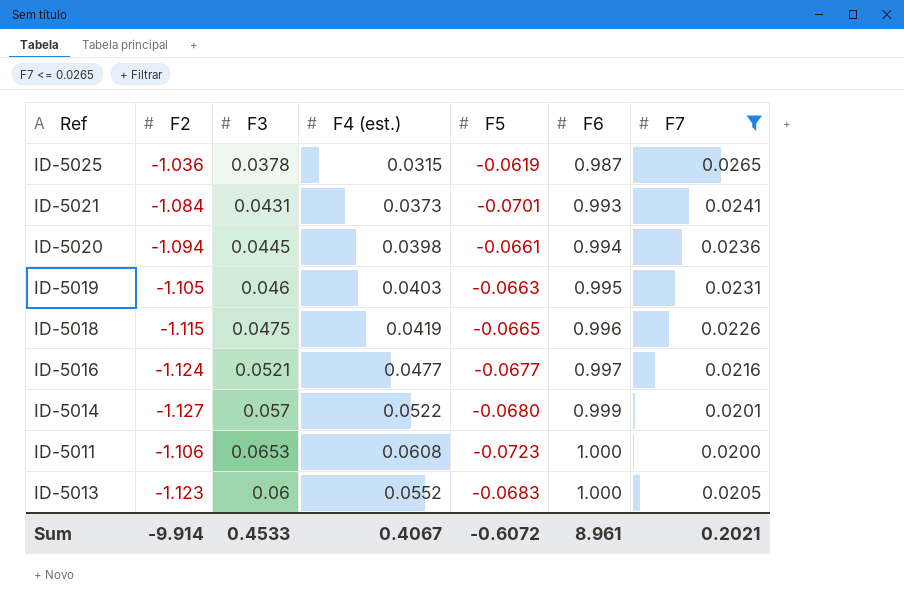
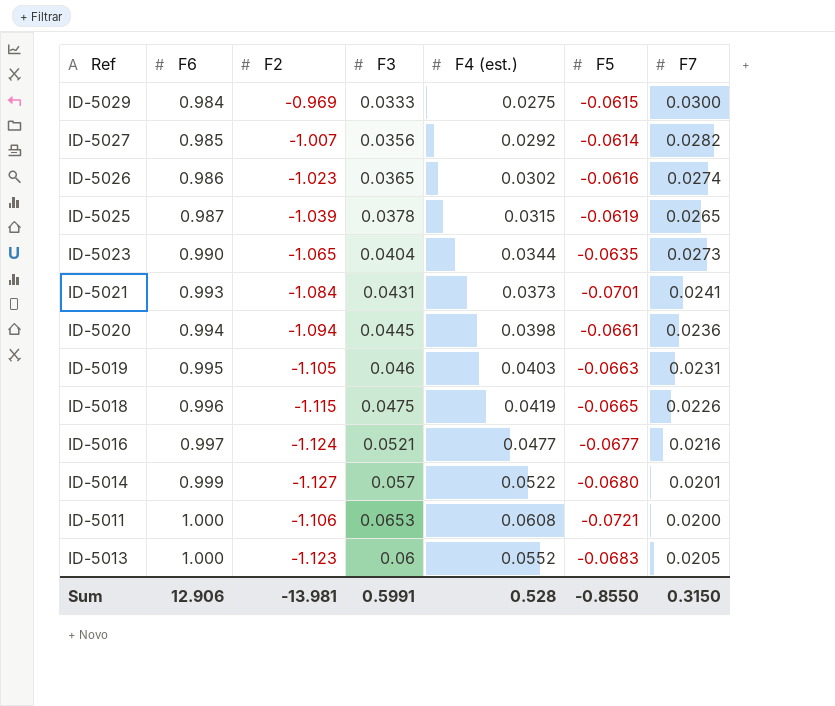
filter: F7 <= 0.0265 -> none
column F6 | position: 6 -> 2
ID-5025 | F2: -1.036 -> -1.039
ID-5011 | F5: -0.0723 -> -0.0721
Sum | F6: 8.961 -> 12.906
Sum | F2: -9.914 -> -13.981
Sum | F3: 0.4533 -> 0.5991
Sum | F4 (est.): 0.4067 -> 0.528
Sum | F5: -0.6072 -> -0.8550
Sum | F7: 0.2021 -> 0.3150

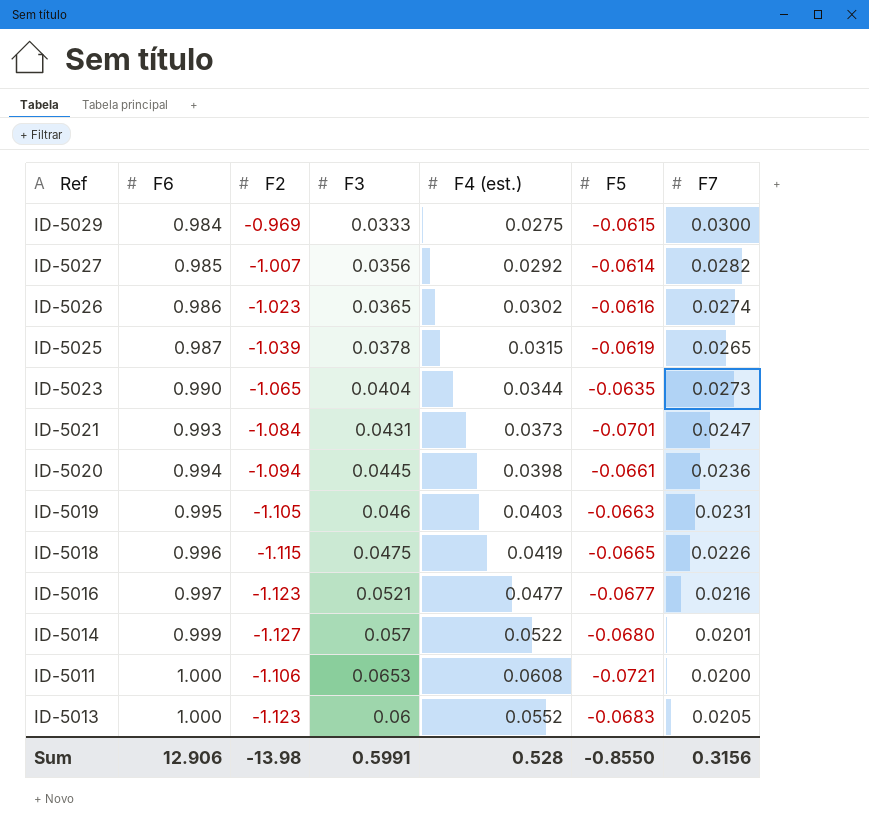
ID-5021 | F7: 0.0241 -> 0.0247
ID-5016 | F2: -1.124 -> -1.123
Sum | F2: -13.981 -> -13.98
Sum | F7: 0.3150 -> 0.3156

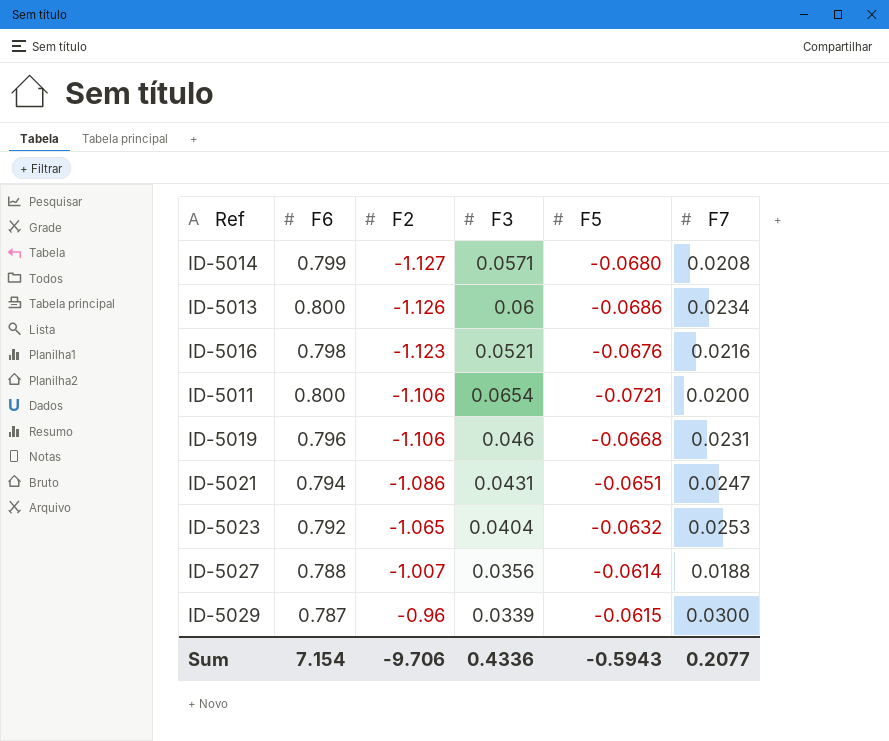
row order: F6 ascending -> F2 ascending
column F4 (est.) | position: 5 -> none
row ID-5026: 0.986 | -1.023 | 0.0365 | 0.0302 | -0.0616 | 0.0274 -> none
row ID-5025: 0.987 | -1.039 | 0.0378 | 0.0315 | -0.0619 | 0.0265 -> none
row ID-5020: 0.994 | -1.094 | 0.0445 | 0.0398 | -0.0661 | 0.0236 -> none
row ID-5018: 0.996 | -1.115 | 0.0475 | 0.0419 | -0.0665 | 0.0226 -> none
ID-5014 | F6: 0.999 -> 0.799
ID-5014 | F3: 0.057 -> 0.0571
ID-5014 | F7: 0.0201 -> 0.0208
ID-5013 | F6: 1.000 -> 0.800
ID-5013 | F2: -1.123 -> -1.126
ID-5013 | F5: -0.0683 -> -0.0686
ID-5013 | F7: 0.0205 -> 0.0234
ID-5016 | F6: 0.997 -> 0.798
ID-5016 | F5: -0.0677 -> -0.0676
ID-5011 | F6: 1.000 -> 0.800
ID-5011 | F3: 0.0653 -> 0.0654
ID-5019 | F6: 0.995 -> 0.796
ID-5019 | F2: -1.105 -> -1.106
ID-5019 | F5: -0.0663 -> -0.0668
ID-5021 | F6: 0.993 -> 0.794
ID-5021 | F2: -1.084 -> -1.086
ID-5021 | F5: -0.0701 -> -0.0651
ID-5023 | F6: 0.990 -> 0.792
ID-5023 | F5: -0.0635 -> -0.0632
ID-5023 | F7: 0.0273 -> 0.0253
ID-5027 | F6: 0.985 -> 0.788
ID-5027 | F7: 0.0282 -> 0.0188
ID-5029 | F6: 0.984 -> 0.787
ID-5029 | F2: -0.969 -> -0.96
ID-5029 | F3: 0.0333 -> 0.0339
Sum | F6: 12.906 -> 7.154
Sum | F2: -13.98 -> -9.706
Sum | F3: 0.5991 -> 0.4336
Sum | F5: -0.8550 -> -0.5943
Sum | F7: 0.3156 -> 0.2077

